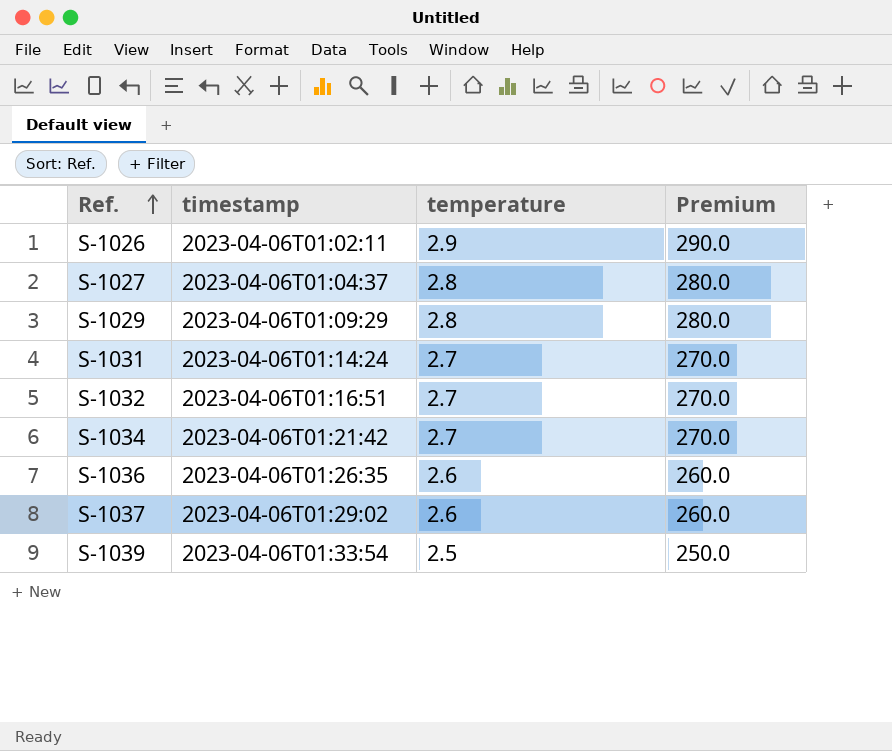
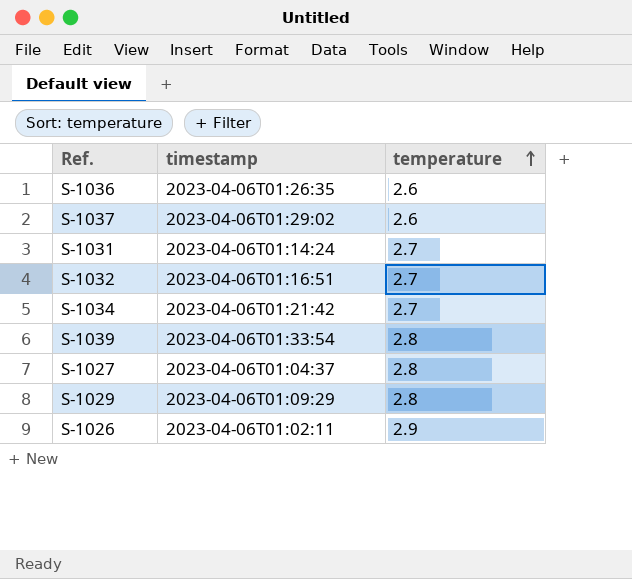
row order: Ref. ascending -> temperature ascending
column Premium | formula: [temperature] * 100 -> none
S-1039 | temperature: 2.5 -> 2.8

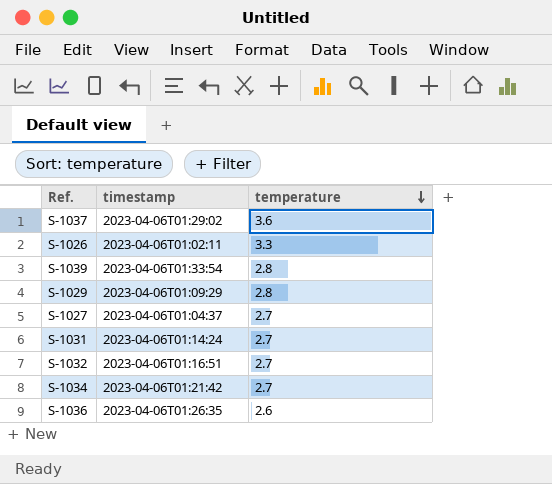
row order: temperature ascending -> temperature descending
S-1037 | temperature: 2.6 -> 3.6
S-1026 | temperature: 2.9 -> 3.3
S-1027 | temperature: 2.8 -> 2.7

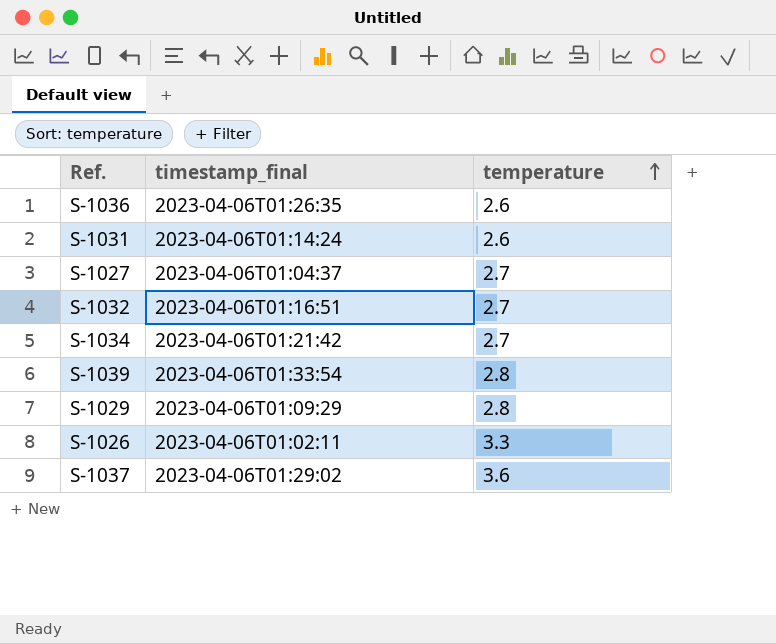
row order: temperature descending -> temperature ascending
column name: timestamp -> timestamp_final
S-1031 | temperature: 2.7 -> 2.6

